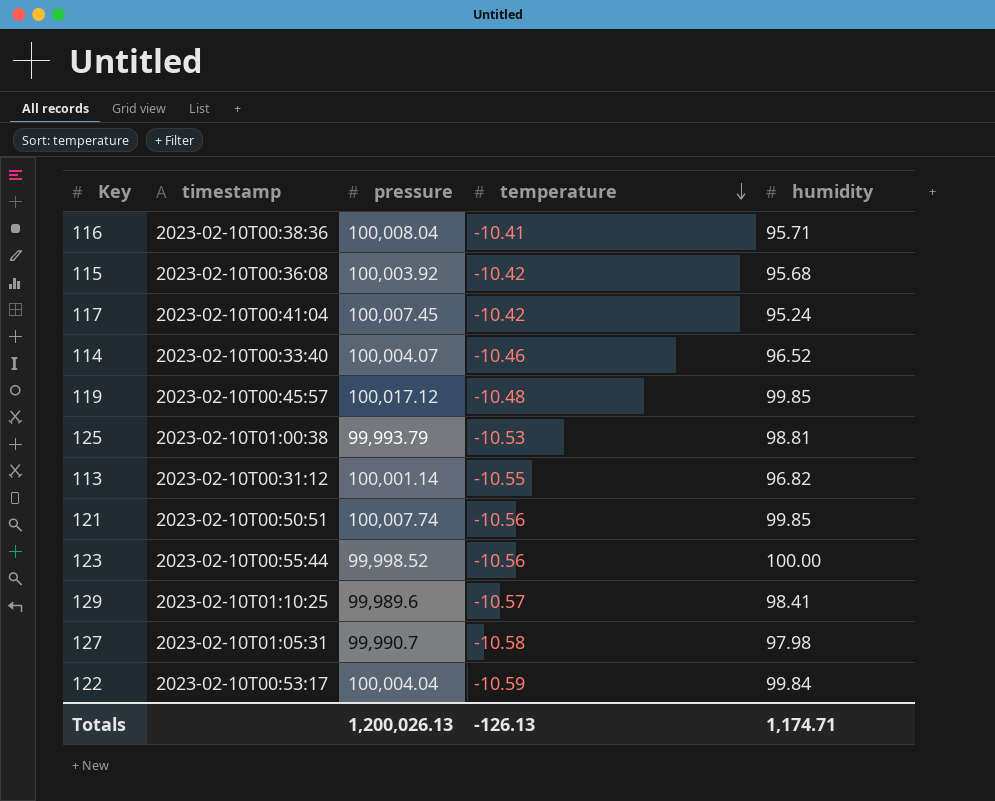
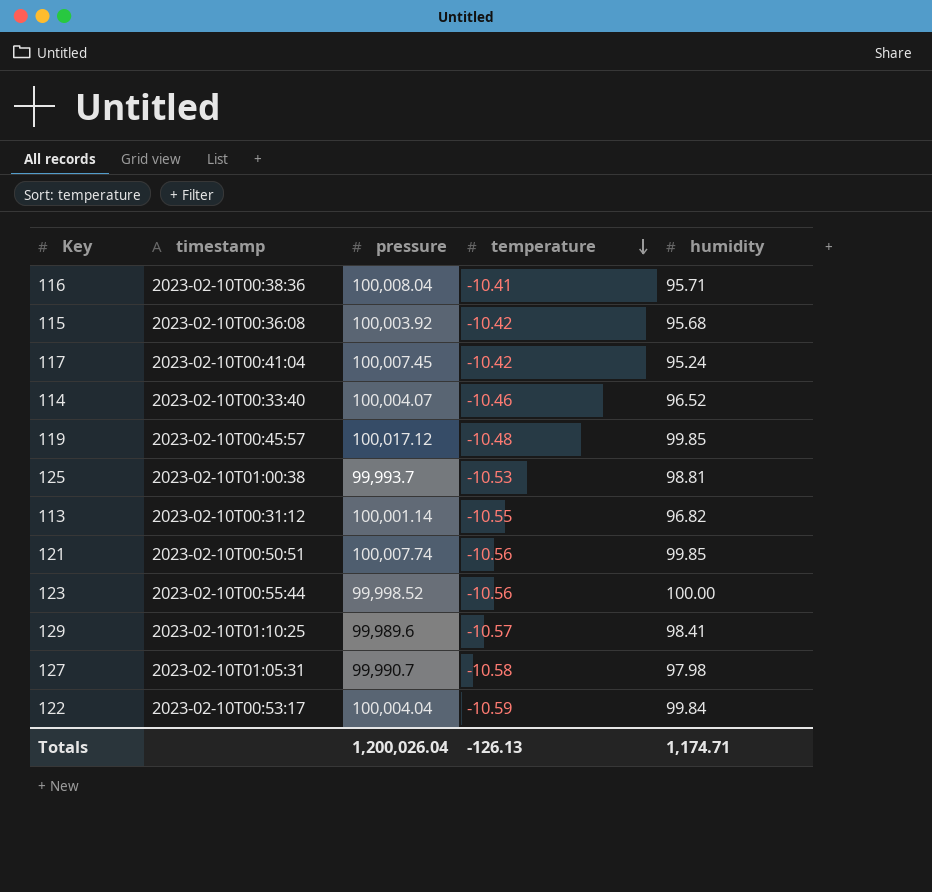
125 | pressure: 99,993.79 -> 99,993.7
Totals | pressure: 1,200,026.13 -> 1,200,026.04

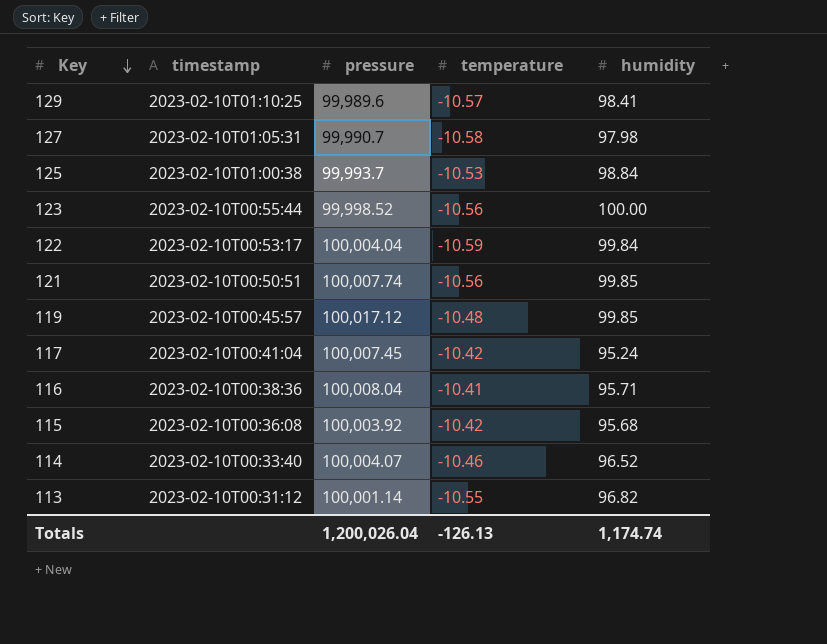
row order: temperature descending -> Key descending
125 | humidity: 98.81 -> 98.84
Totals | humidity: 1,174.71 -> 1,174.74

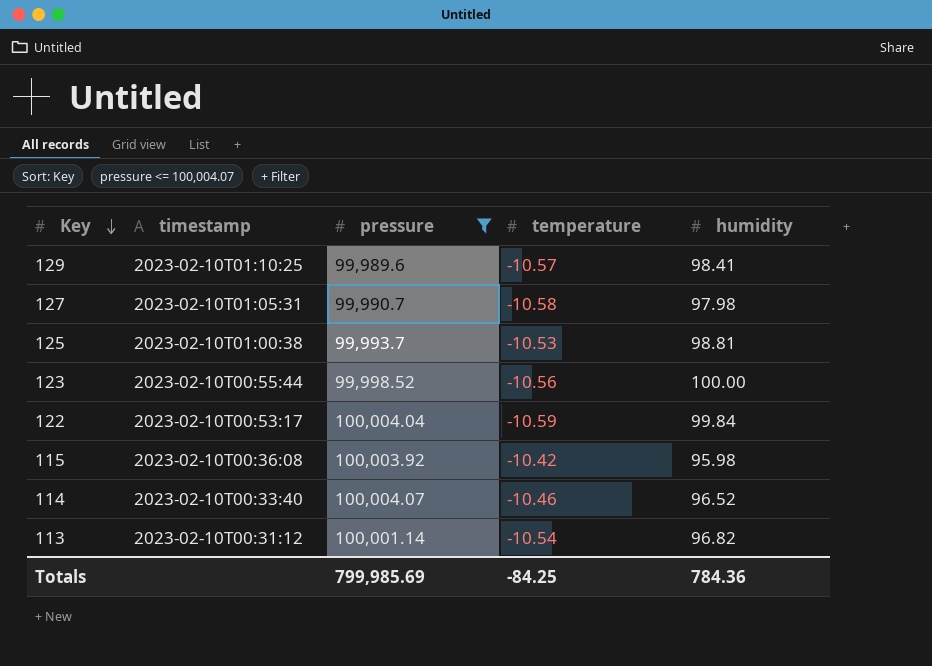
filter: none -> pressure <= 100,004.07
125 | humidity: 98.84 -> 98.81
115 | humidity: 95.68 -> 95.98
113 | temperature: -10.55 -> -10.54
Totals | pressure: 1,200,026.04 -> 799,985.69
Totals | temperature: -126.13 -> -84.25
Totals | humidity: 1,174.74 -> 784.36

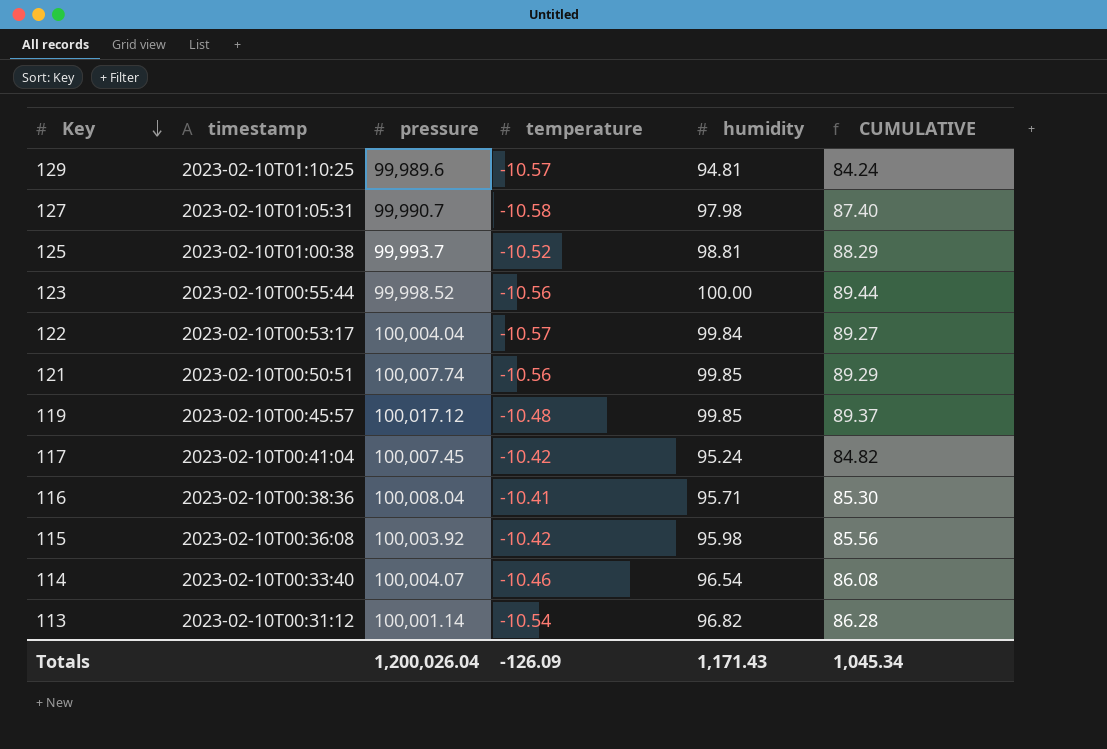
filter: pressure <= 100,004.07 -> none
column CUMULATIVE | formula: none -> [temperature] + [humidity]
129 | humidity: 98.41 -> 94.81
125 | temperature: -10.53 -> -10.52
122 | temperature: -10.59 -> -10.57
114 | humidity: 96.52 -> 96.54
Totals | pressure: 799,985.69 -> 1,200,026.04
Totals | temperature: -84.25 -> -126.09
Totals | humidity: 784.36 -> 1,171.43

